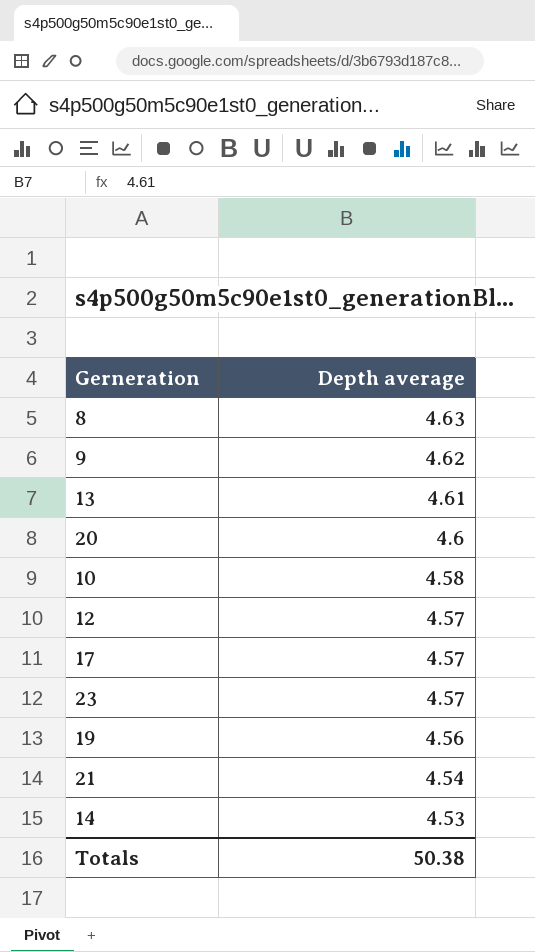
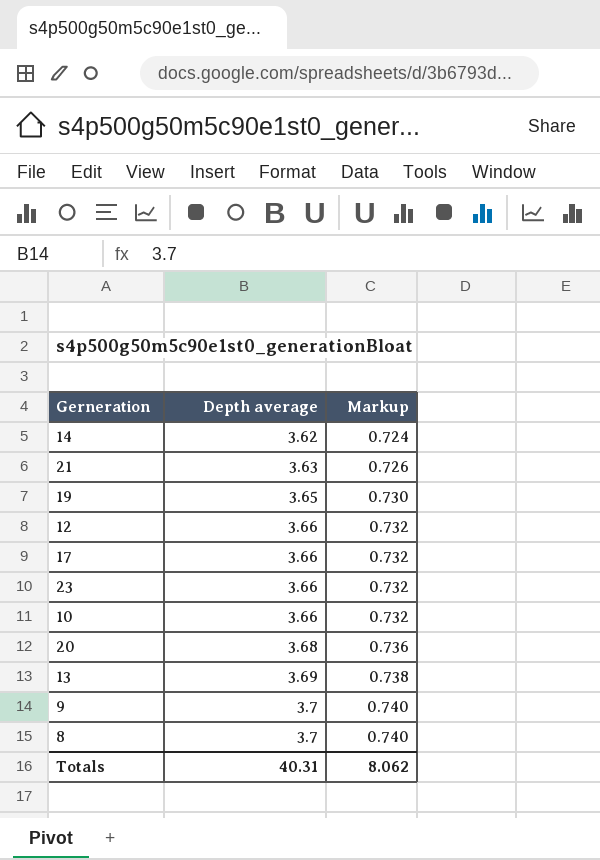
row order: Depth average descending -> Depth average ascending
column Markup | formula: none -> [Depth average] * 0.2
14 | Depth average: 4.53 -> 3.62
21 | Depth average: 4.54 -> 3.63
19 | Depth average: 4.56 -> 3.65
12 | Depth average: 4.57 -> 3.66
17 | Depth average: 4.57 -> 3.66
23 | Depth average: 4.57 -> 3.66
10 | Depth average: 4.58 -> 3.66
20 | Depth average: 4.6 -> 3.68
13 | Depth average: 4.61 -> 3.69
9 | Depth average: 4.62 -> 3.7
8 | Depth average: 4.63 -> 3.7
Totals | Depth average: 50.38 -> 40.31

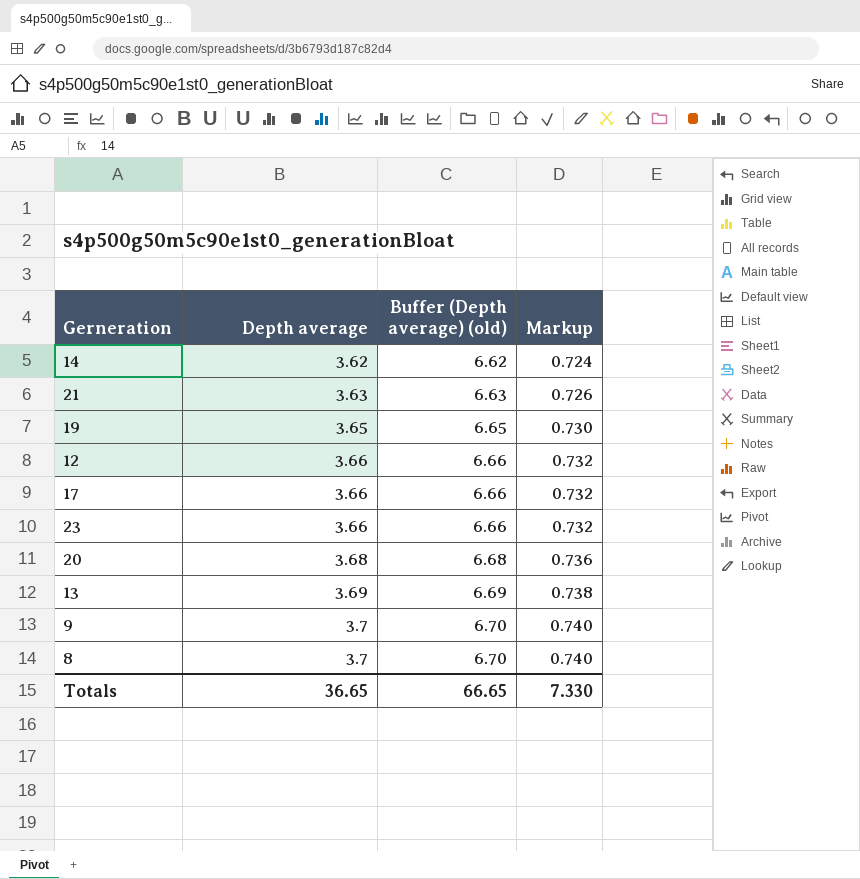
column Buffer (Depth average) (old) | formula: none -> [Depth average] + 3
row 10: 3.66 | 0.732 -> none
Totals | Depth average: 40.31 -> 36.65
Totals | Markup: 8.062 -> 7.330

